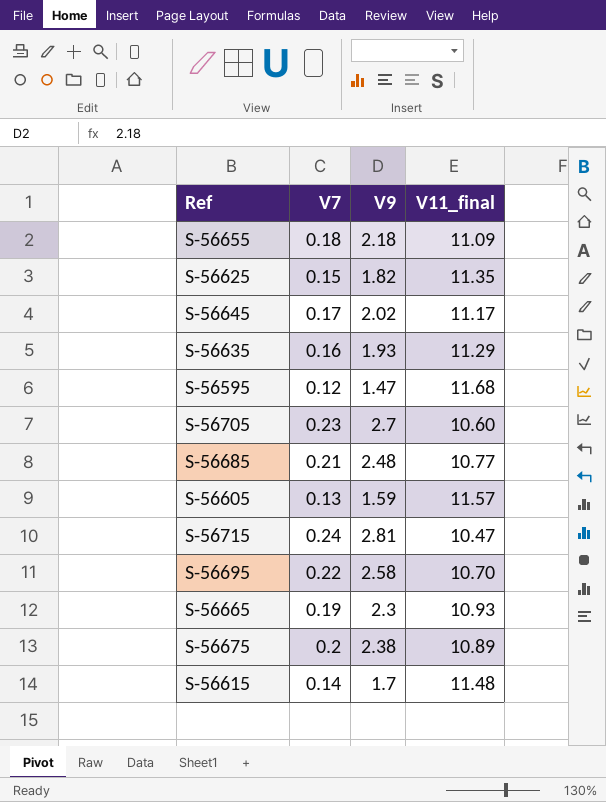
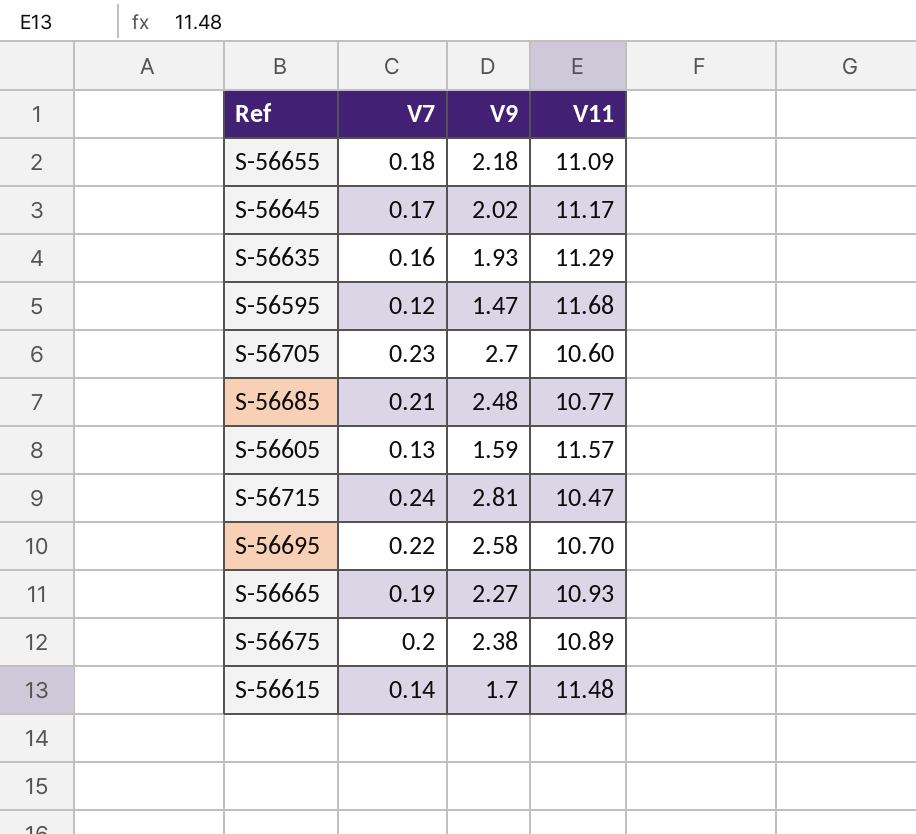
column name: V11_final -> V11
row S-56625: 0.15 | 1.82 | 11.35 -> none
S-56665 | V9: 2.3 -> 2.27

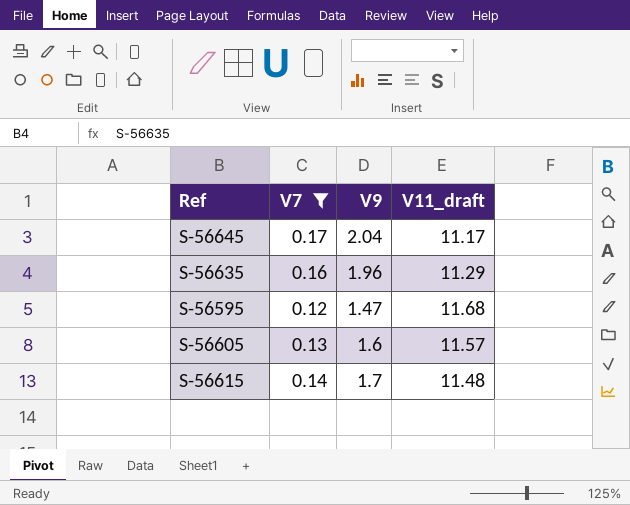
filter: none -> V7 <= 0.17
column name: V11 -> V11_draft
S-56645 | V9: 2.02 -> 2.04
S-56635 | V9: 1.93 -> 1.96
S-56605 | V9: 1.59 -> 1.6

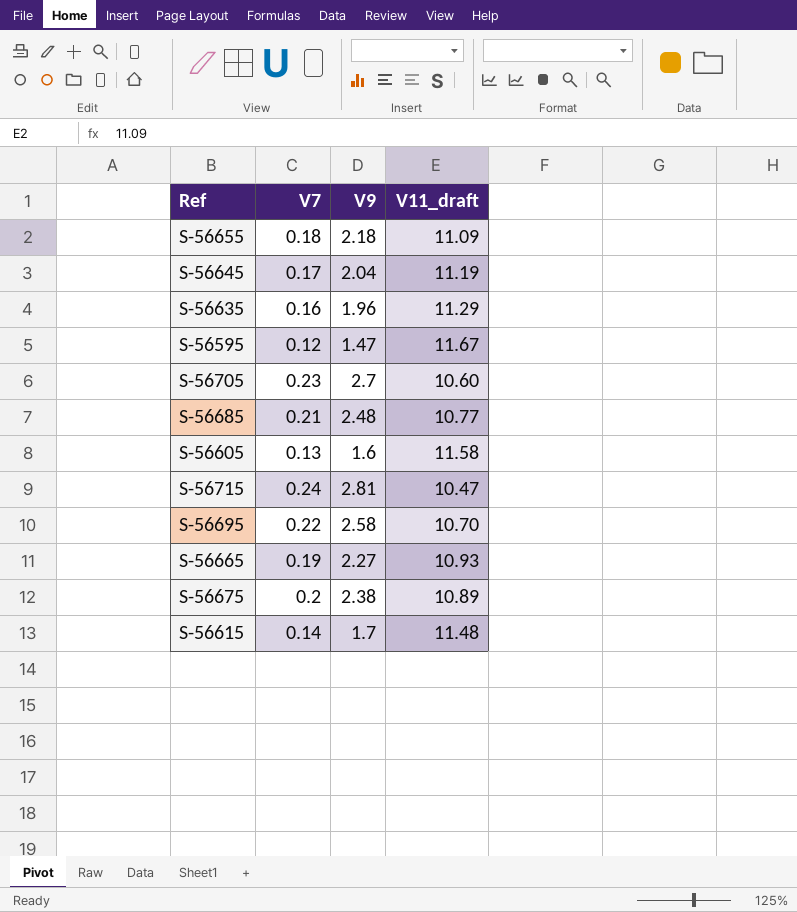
filter: V7 <= 0.17 -> none
S-56645 | V11_draft: 11.17 -> 11.19
S-56595 | V11_draft: 11.68 -> 11.67
S-56605 | V11_draft: 11.57 -> 11.58

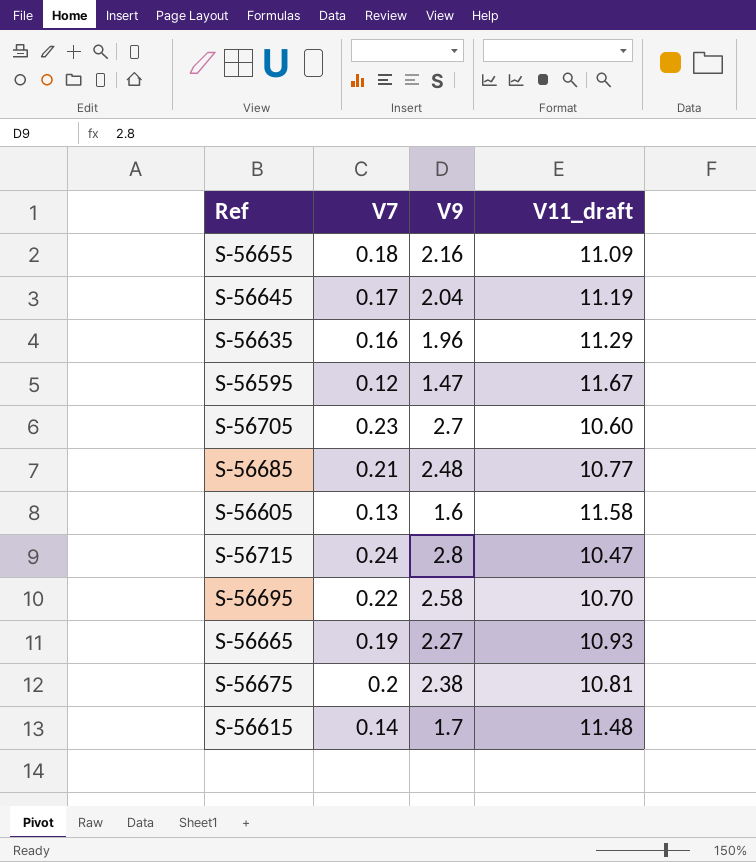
S-56655 | V9: 2.18 -> 2.16
S-56715 | V9: 2.81 -> 2.8
S-56675 | V11_draft: 10.89 -> 10.81

